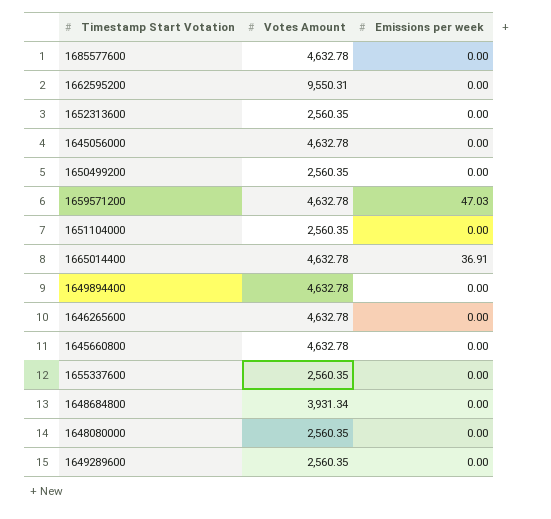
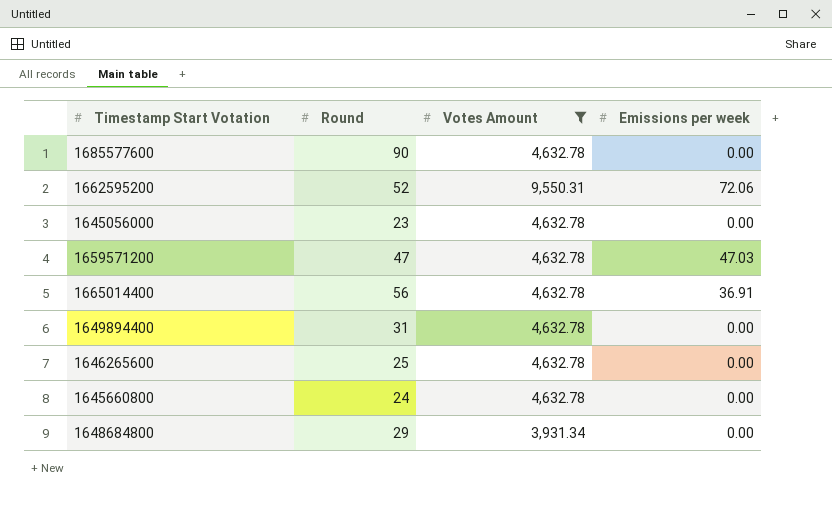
filter: none -> Votes Amount != 2,560.35
column Round | position: none -> 2
1662595200 | Emissions per week: 0.00 -> 72.06

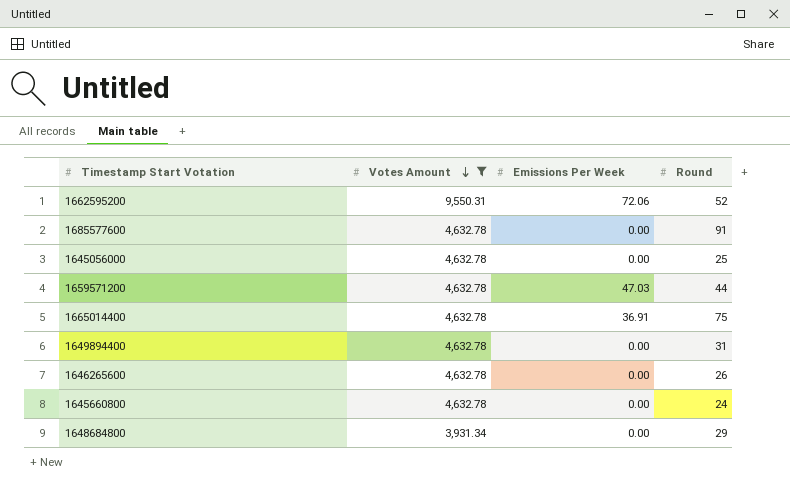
row order: none -> Votes Amount descending
column name: Emissions per week -> Emissions Per Week
column Round | position: 2 -> 4
1685577600 | Round: 90 -> 91
1645056000 | Round: 23 -> 25
1659571200 | Round: 47 -> 44
1665014400 | Round: 56 -> 75
1646265600 | Round: 25 -> 26

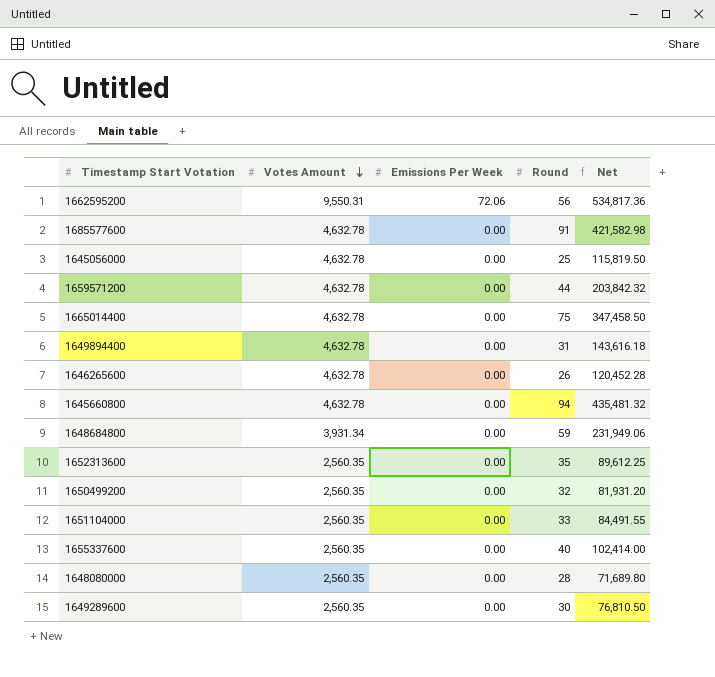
filter: Votes Amount != 2,560.35 -> none
column Net | formula: none -> [Votes Amount] * [Round]
1662595200 | Round: 52 -> 56
1659571200 | Emissions Per Week: 47.03 -> 0.00
1665014400 | Emissions Per Week: 36.91 -> 0.00
1645660800 | Round: 24 -> 94
1648684800 | Round: 29 -> 59

